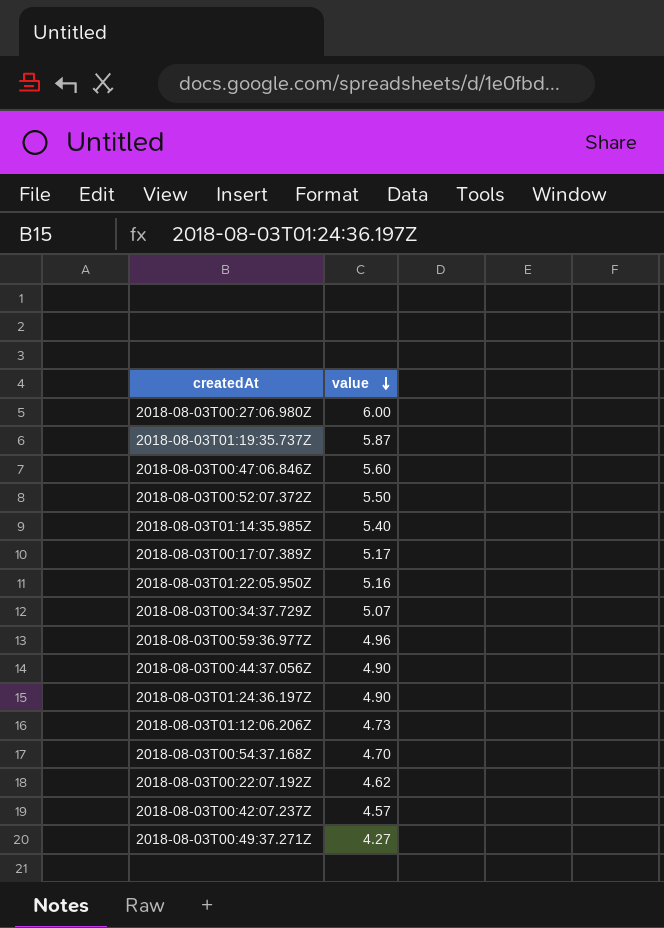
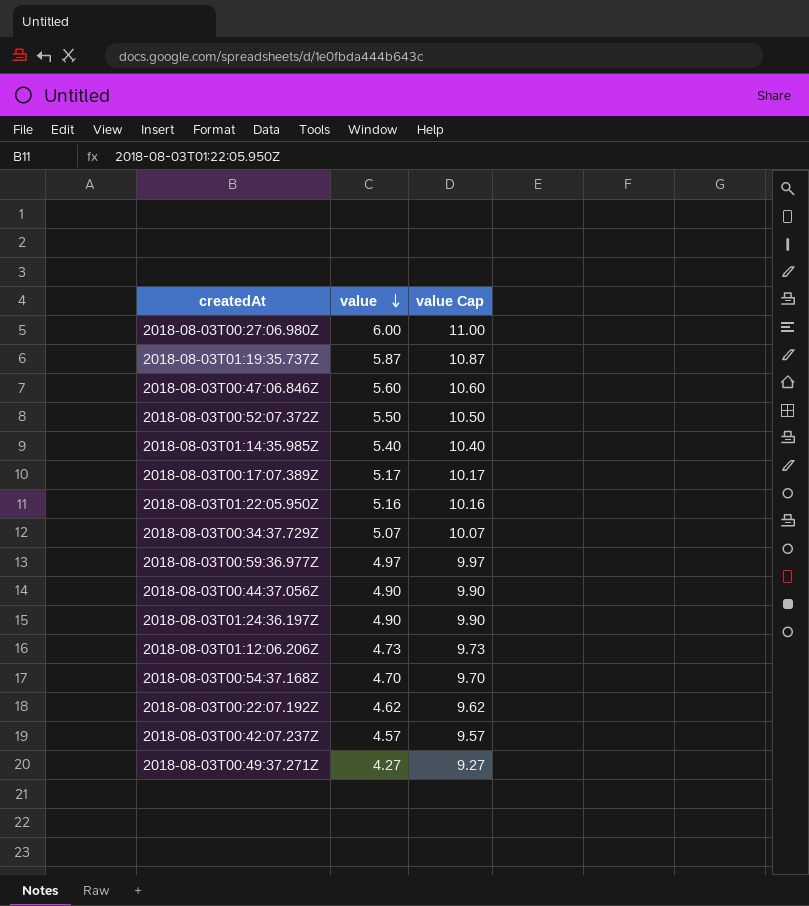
column value Cap | formula: none -> [value] + 5
2018-08-03T00:59:36.977Z | value: 4.96 -> 4.97

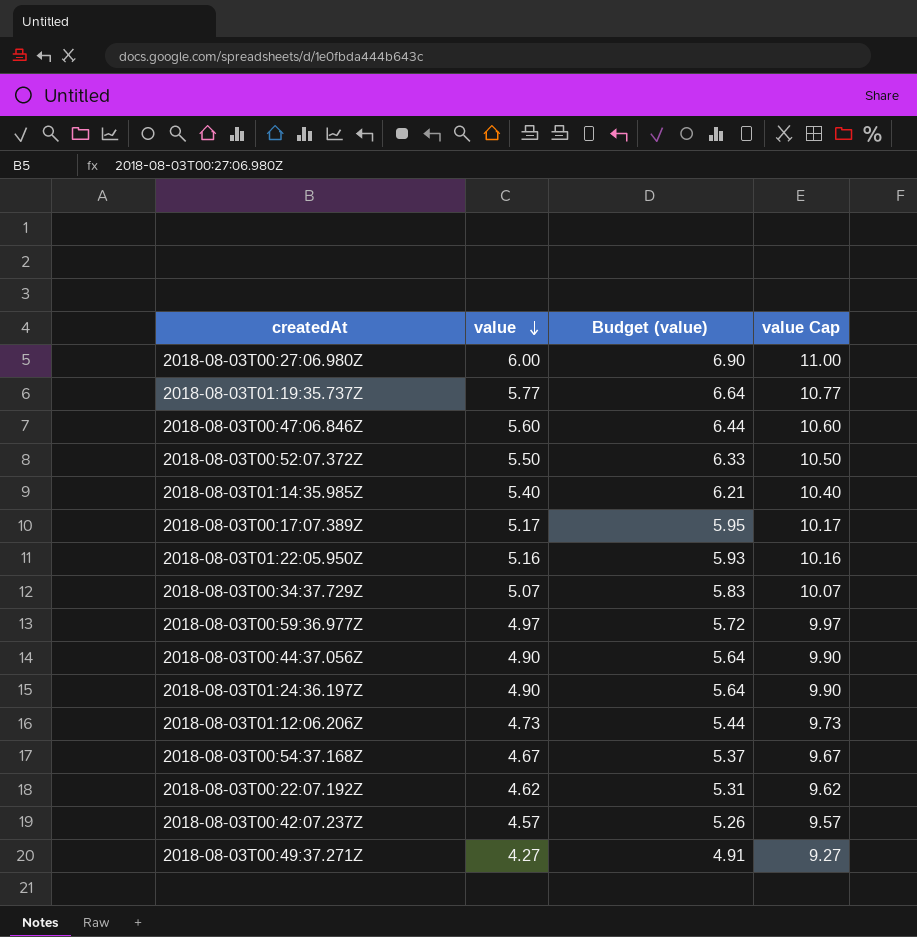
column Budget (value) | formula: none -> [value] * 1.15
2018-08-03T01:19:35.737Z | value: 5.87 -> 5.77
2018-08-03T01:19:35.737Z | value Cap: 10.87 -> 10.77
2018-08-03T00:54:37.168Z | value: 4.70 -> 4.67
2018-08-03T00:54:37.168Z | value Cap: 9.70 -> 9.67

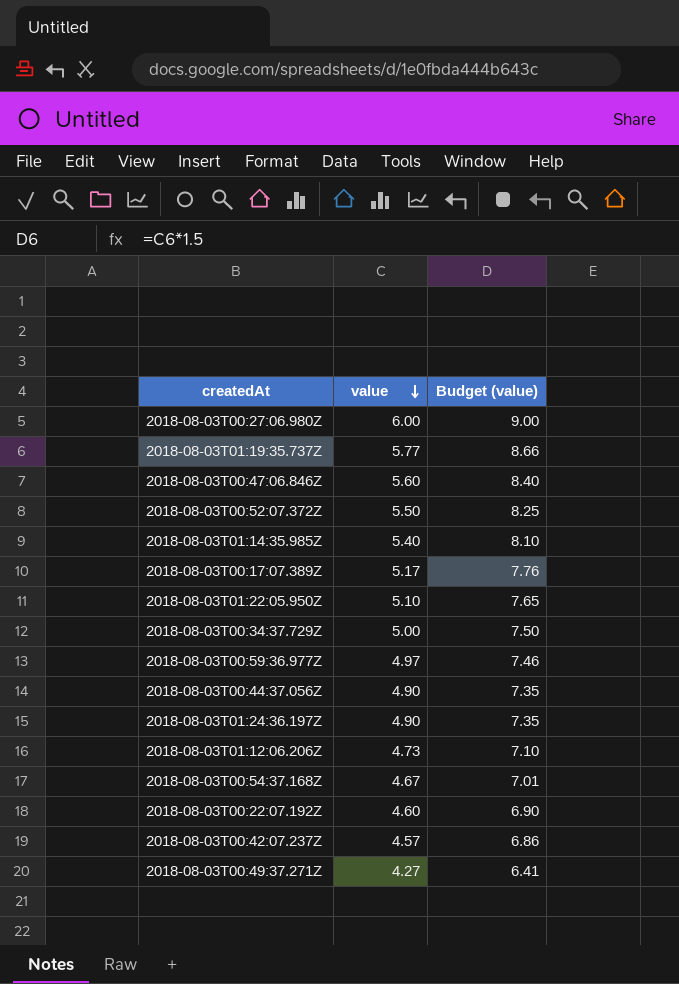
column value Cap | formula: [value] + 5 -> none
column Budget (value) | formula: [value] * 1.15 -> [value] * 1.5
2018-08-03T01:22:05.950Z | value: 5.16 -> 5.10
2018-08-03T00:34:37.729Z | value: 5.07 -> 5.00
2018-08-03T00:22:07.192Z | value: 4.62 -> 4.60

